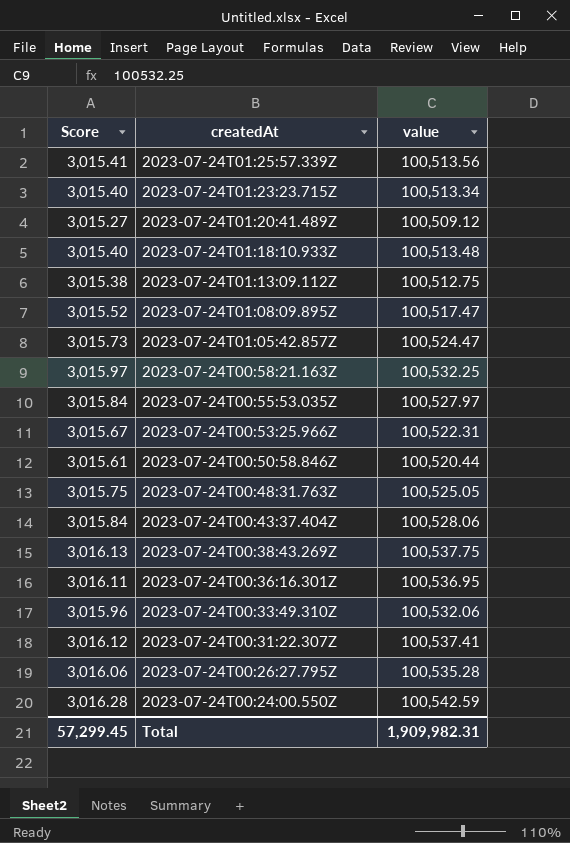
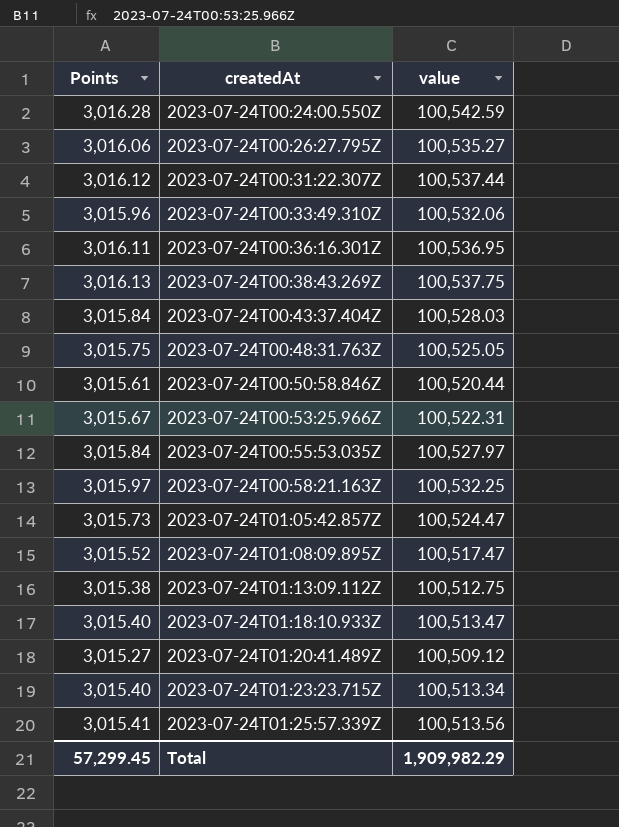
row order: createdAt descending -> createdAt ascending
column name: Score -> Points
2023-07-24T00:26:27.795Z | value: 100,535.28 -> 100,535.27
2023-07-24T00:31:22.307Z | value: 100,537.41 -> 100,537.44
2023-07-24T00:43:37.404Z | value: 100,528.06 -> 100,528.03
2023-07-24T01:18:10.933Z | value: 100,513.48 -> 100,513.47
Total | value: 1,909,982.31 -> 1,909,982.29

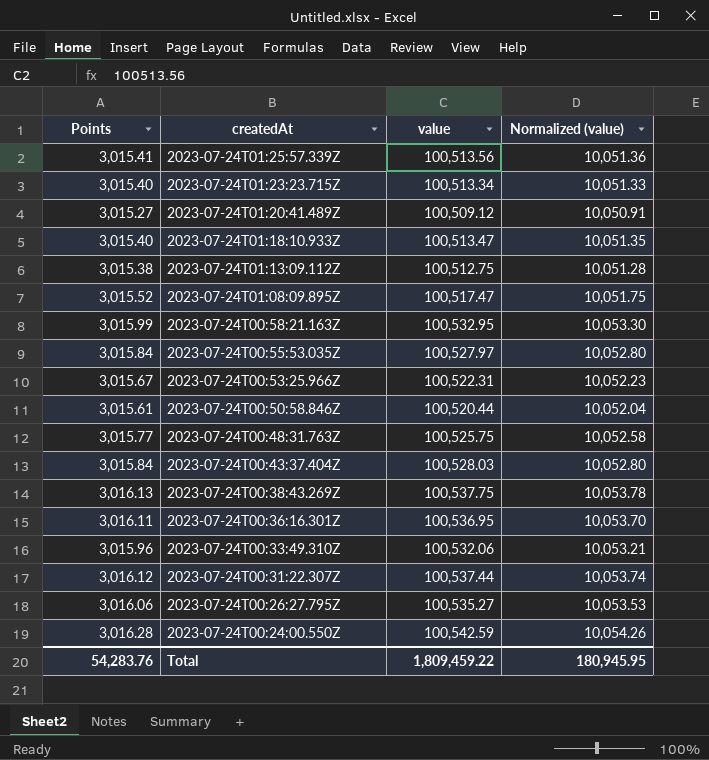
row order: createdAt ascending -> createdAt descending
column Normalized (value) | formula: none -> [value] * 0.1
row 2023-07-24T01:05:42.857Z: 3,015.73 | 100,524.47 -> none
2023-07-24T00:58:21.163Z | Points: 3,015.97 -> 3,015.99
2023-07-24T00:58:21.163Z | value: 100,532.25 -> 100,532.95
2023-07-24T00:48:31.763Z | Points: 3,015.75 -> 3,015.77
2023-07-24T00:48:31.763Z | value: 100,525.05 -> 100,525.75
Total | Points: 57,299.45 -> 54,283.76
Total | value: 1,909,982.29 -> 1,809,459.22

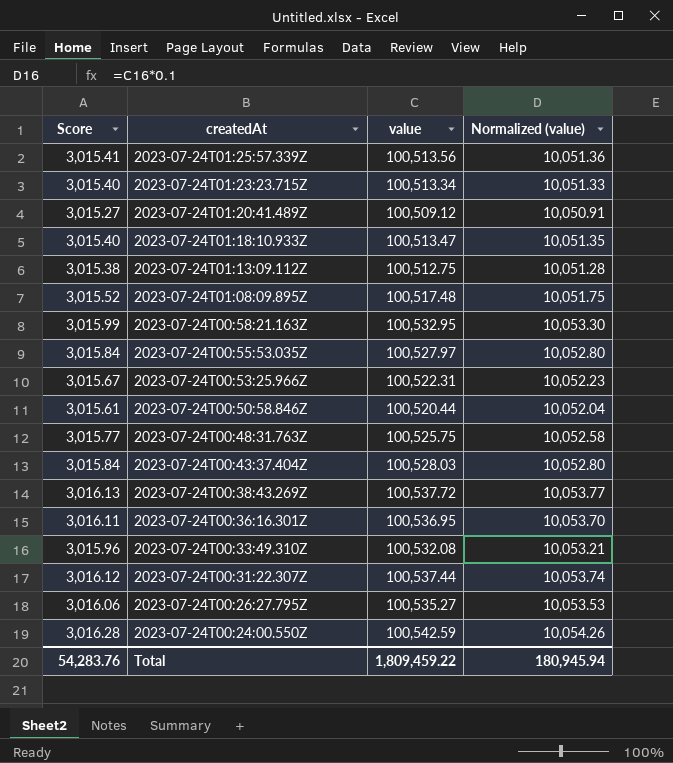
column name: Points -> Score
2023-07-24T01:08:09.895Z | value: 100,517.47 -> 100,517.48
2023-07-24T00:38:43.269Z | value: 100,537.75 -> 100,537.72
2023-07-24T00:38:43.269Z | Normalized (value): 10,053.78 -> 10,053.77
2023-07-24T00:33:49.310Z | value: 100,532.06 -> 100,532.08
Total | Normalized (value): 180,945.95 -> 180,945.94

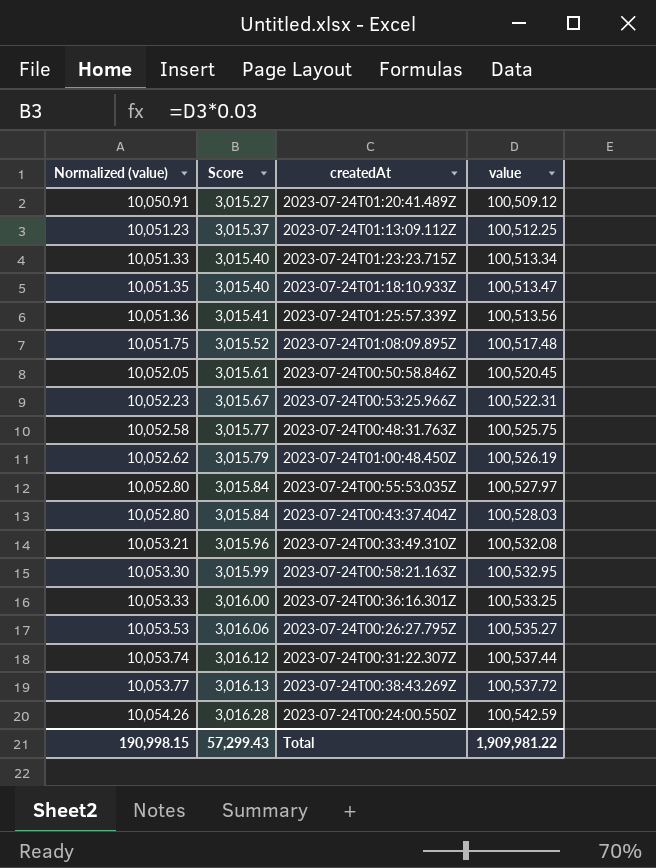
row order: createdAt descending -> Normalized (value) ascending
column Normalized (value) | position: 4 -> 1
2023-07-24T01:13:09.112Z | Normalized (value): 10,051.28 -> 10,051.23
2023-07-24T01:13:09.112Z | Score: 3,015.38 -> 3,015.37
2023-07-24T01:13:09.112Z | value: 100,512.75 -> 100,512.25
2023-07-24T00:50:58.846Z | Normalized (value): 10,052.04 -> 10,052.05
2023-07-24T00:50:58.846Z | value: 100,520.44 -> 100,520.45
row 2023-07-24T01:00:48.450Z: none -> 10,052.62 | 3,015.79 | 100,526.19
2023-07-24T00:36:16.301Z | Normalized (value): 10,053.70 -> 10,053.33
2023-07-24T00:36:16.301Z | Score: 3,016.11 -> 3,016.00
2023-07-24T00:36:16.301Z | value: 100,536.95 -> 100,533.25
Total | Normalized (value): 180,945.94 -> 190,998.15
Total | Score: 54,283.76 -> 57,299.43
Total | value: 1,809,459.22 -> 1,909,981.22

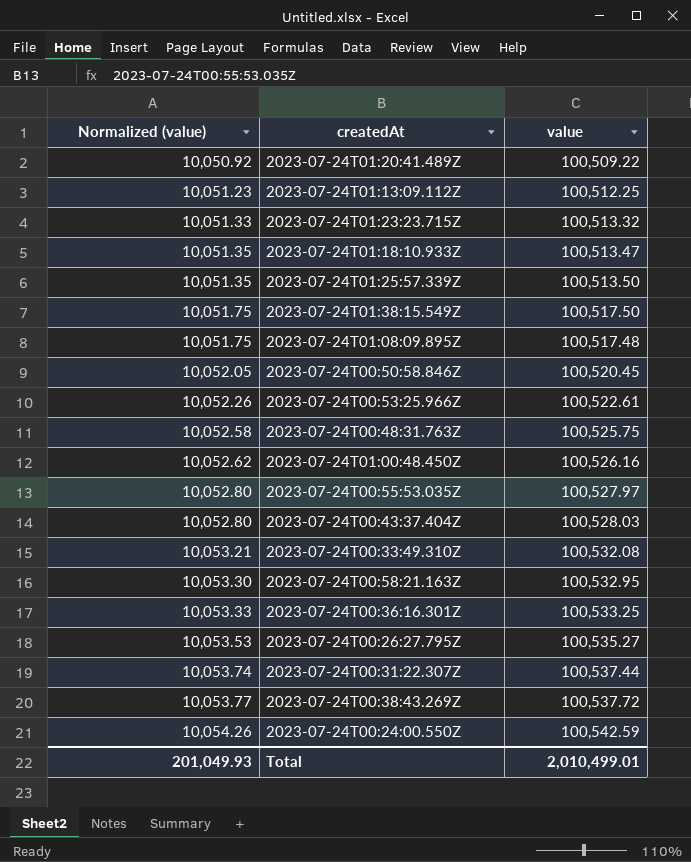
column Score | formula: [value] * 0.03 -> none
2023-07-24T01:20:41.489Z | Normalized (value): 10,050.91 -> 10,050.92
2023-07-24T01:20:41.489Z | value: 100,509.12 -> 100,509.22
2023-07-24T01:23:23.715Z | value: 100,513.34 -> 100,513.32
2023-07-24T01:25:57.339Z | Normalized (value): 10,051.36 -> 10,051.35
2023-07-24T01:25:57.339Z | value: 100,513.56 -> 100,513.50
row 2023-07-24T01:38:15.549Z: none -> 10,051.75 | 100,517.50
2023-07-24T00:53:25.966Z | Normalized (value): 10,052.23 -> 10,052.26
2023-07-24T00:53:25.966Z | value: 100,522.31 -> 100,522.61
2023-07-24T01:00:48.450Z | value: 100,526.19 -> 100,526.16
Total | Normalized (value): 190,998.15 -> 201,049.93
Total | value: 1,909,981.22 -> 2,010,499.01

